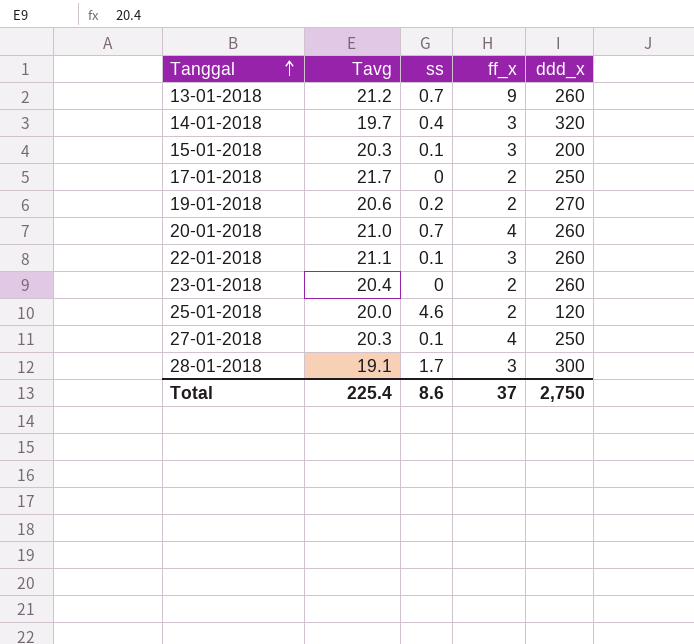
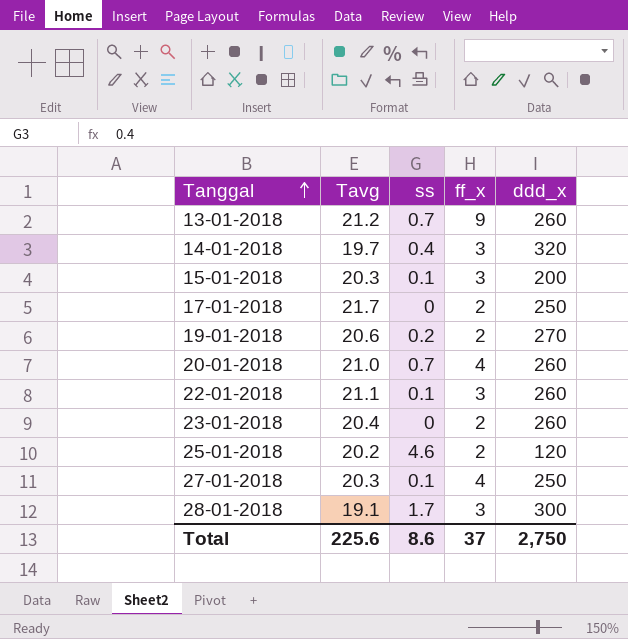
25-01-2018 | Tavg: 20.0 -> 20.2
Total | Tavg: 225.4 -> 225.6

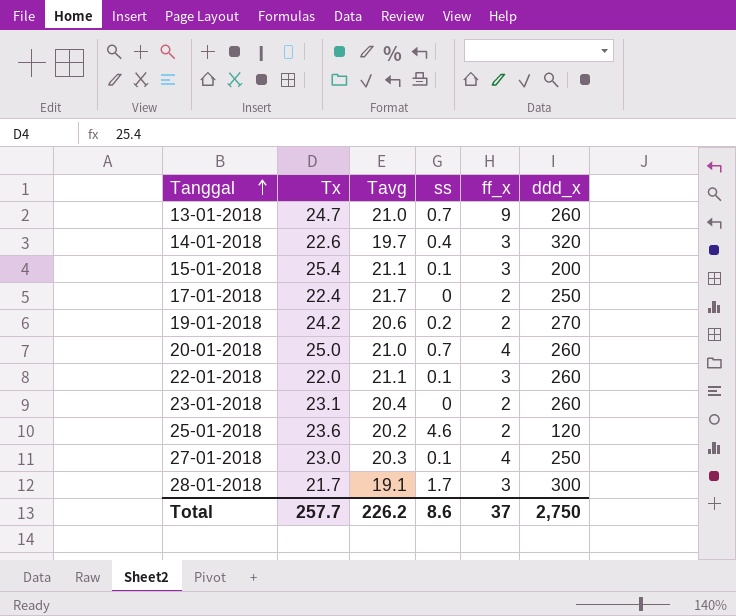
column Tx | position: none -> 2
13-01-2018 | Tavg: 21.2 -> 21.0
15-01-2018 | Tavg: 20.3 -> 21.1
Total | Tavg: 225.6 -> 226.2

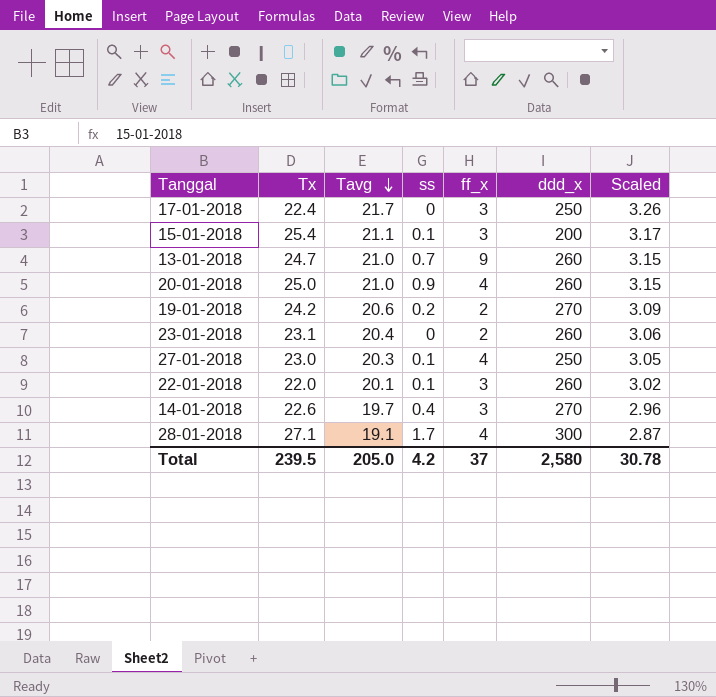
row order: Tanggal ascending -> Tavg descending
column Scaled | formula: none -> [Tavg] * 0.15
row 25-01-2018: 23.6 | 20.2 | 4.6 | 2 | 120 -> none
17-01-2018 | ff_x: 2 -> 3
20-01-2018 | ss: 0.7 -> 0.9
22-01-2018 | Tavg: 21.1 -> 20.1
14-01-2018 | ddd_x: 320 -> 270
28-01-2018 | Tx: 21.7 -> 27.1
28-01-2018 | ff_x: 3 -> 4
Total | Tx: 257.7 -> 239.5
Total | Tavg: 226.2 -> 205.0
Total | ss: 8.6 -> 4.2
Total | ddd_x: 2,750 -> 2,580

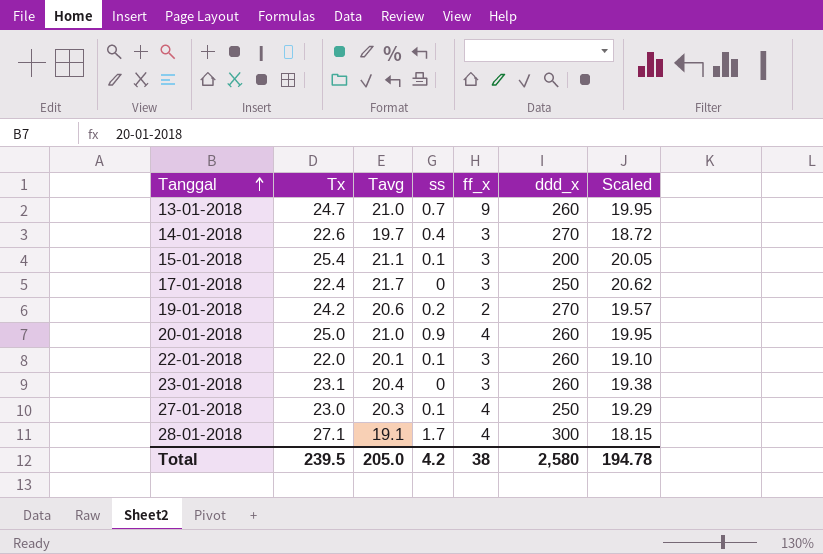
row order: Tavg descending -> Tanggal ascending
column Scaled | formula: [Tavg] * 0.15 -> [Tavg] * 0.95
23-01-2018 | ff_x: 2 -> 3
Total | ff_x: 37 -> 38
Total | Scaled: 30.78 -> 194.78

